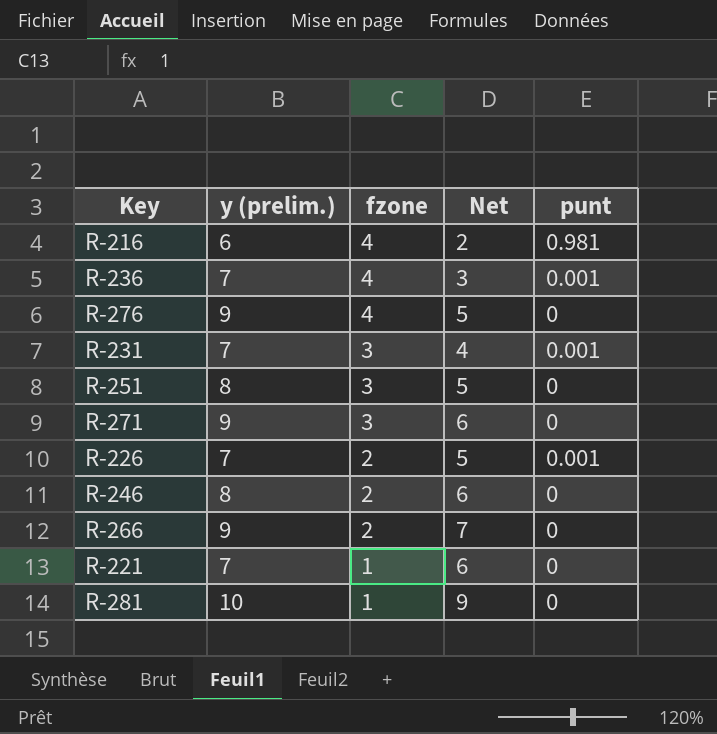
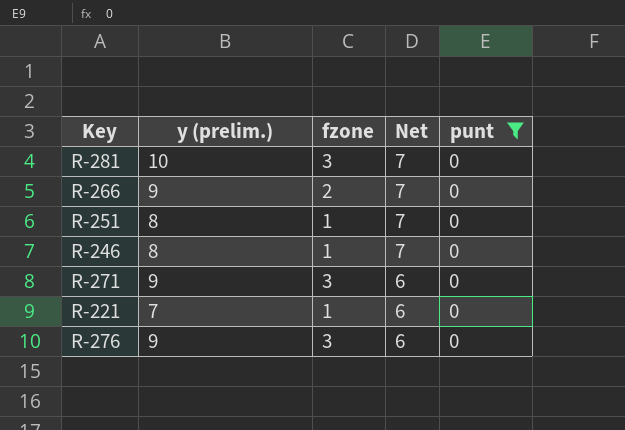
filter: none -> punt = 0
row order: fzone descending -> Net descending
R-281 | fzone: 1 -> 3
R-281 | Net: 9 -> 7
R-251 | fzone: 3 -> 1
R-251 | Net: 5 -> 7
R-246 | fzone: 2 -> 1
R-246 | Net: 6 -> 7
R-276 | fzone: 4 -> 3
R-276 | Net: 5 -> 6

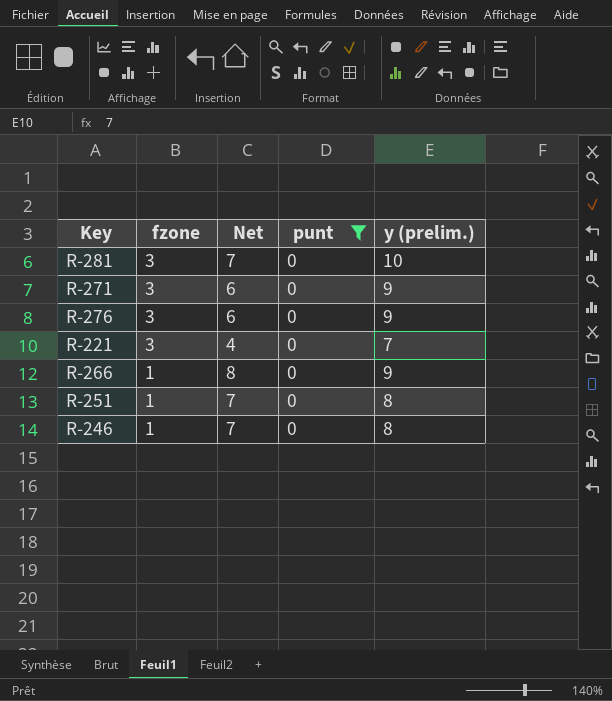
row order: Net descending -> fzone descending
column y (prelim.) | position: 2 -> 5
R-221 | fzone: 1 -> 3
R-221 | Net: 6 -> 4
R-266 | fzone: 2 -> 1
R-266 | Net: 7 -> 8

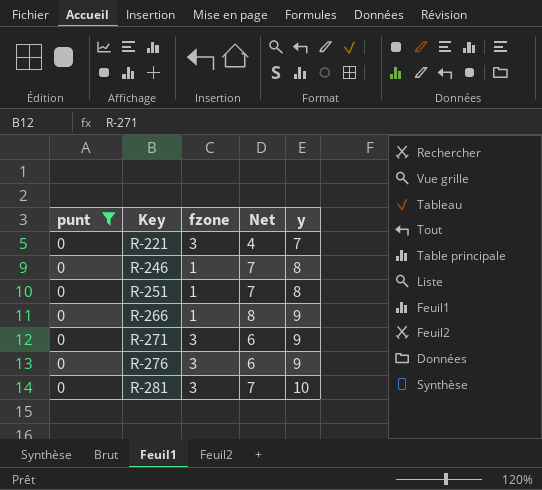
row order: fzone descending -> Key ascending
column punt | position: 4 -> 1
column name: y (prelim.) -> y

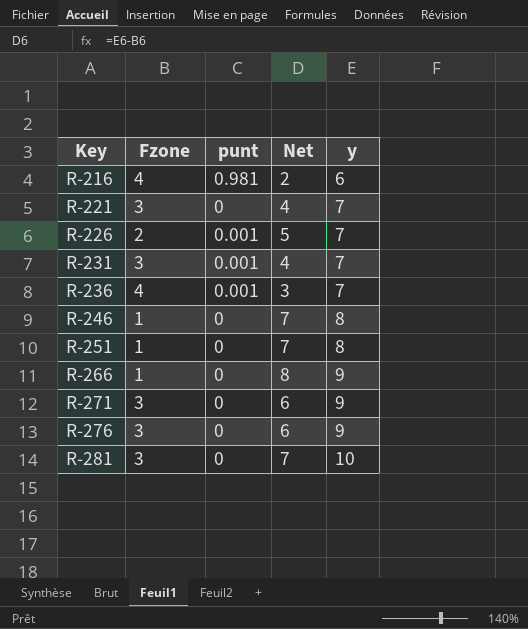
filter: punt = 0 -> none
column name: fzone -> Fzone
column punt | position: 1 -> 3

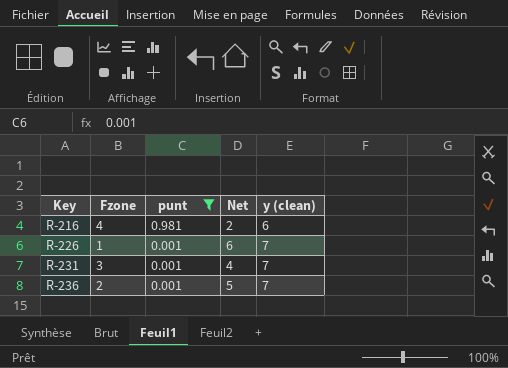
filter: none -> punt != 0
column name: y -> y (clean)
R-226 | Fzone: 2 -> 1
R-226 | Net: 5 -> 6
R-236 | Fzone: 4 -> 2
R-236 | Net: 3 -> 5

